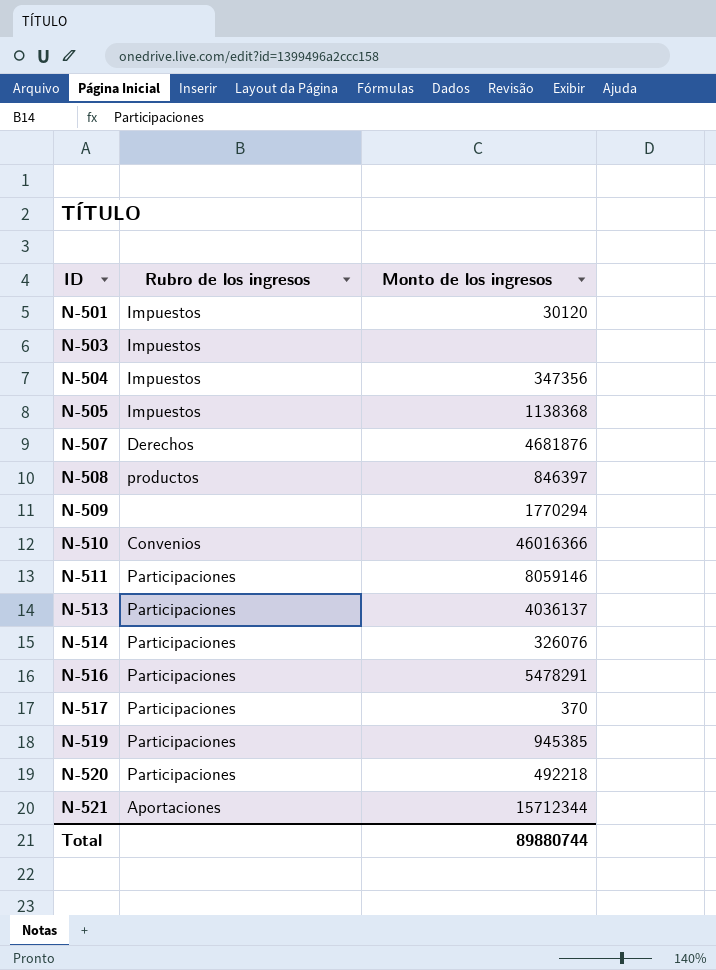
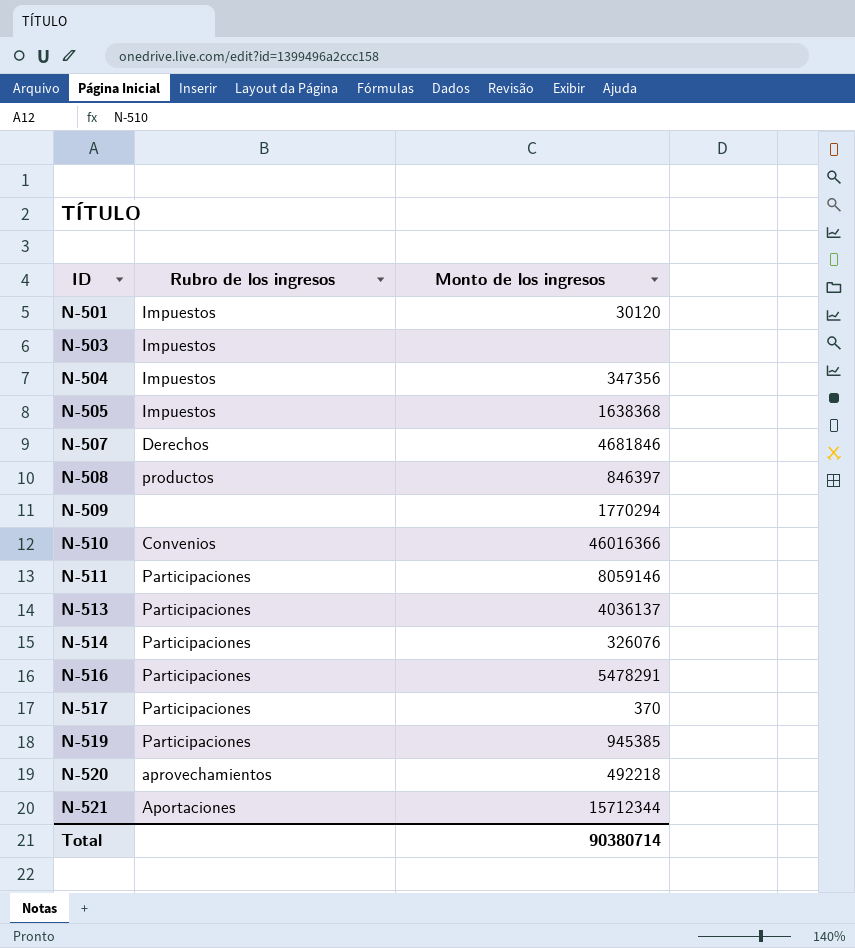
N-505 | Monto de los ingresos: 1138368 -> 1638368
N-507 | Monto de los ingresos: 4681876 -> 4681846
N-520 | Rubro de los ingresos: Participaciones -> aprovechamientos
Total | Monto de los ingresos: 89880744 -> 90380714

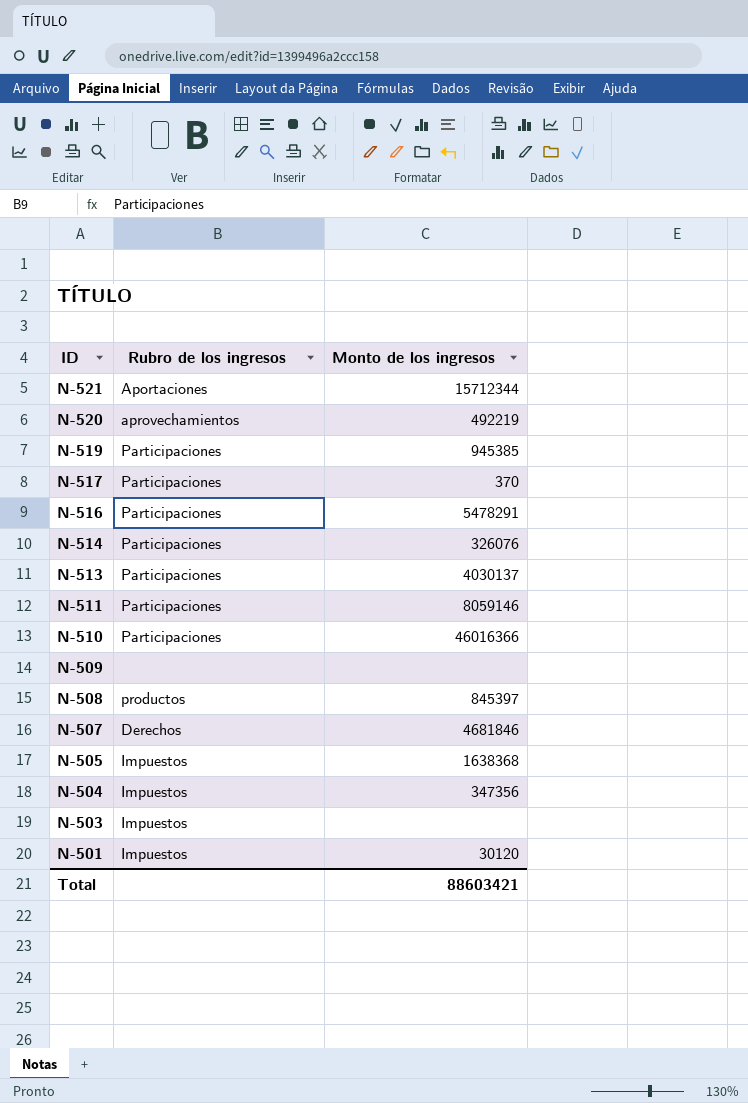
row order: ID ascending -> ID descending
N-520 | Monto de los ingresos: 492218 -> 492219
N-513 | Monto de los ingresos: 4036137 -> 4030137
N-510 | Rubro de los ingresos: Convenios -> Participaciones
N-509 | Monto de los ingresos: 1770294 -> none
N-508 | Monto de los ingresos: 846397 -> 845397
Total | Monto de los ingresos: 90380714 -> 88603421

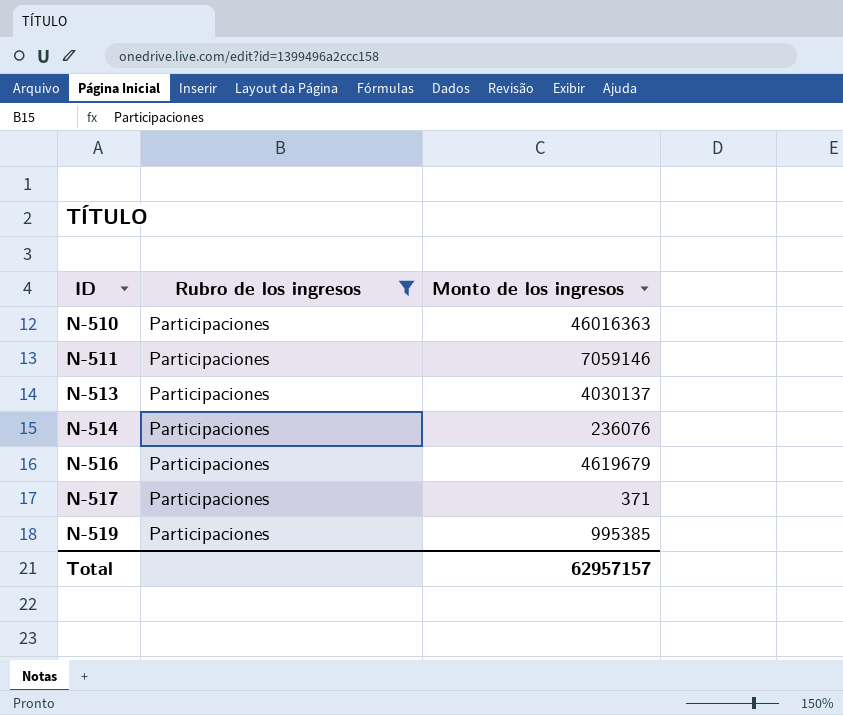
filter: none -> Rubro de los ingresos = Participaciones
row order: ID descending -> ID ascending
N-510 | Monto de los ingresos: 46016366 -> 46016363
N-511 | Monto de los ingresos: 8059146 -> 7059146
N-514 | Monto de los ingresos: 326076 -> 236076
N-516 | Monto de los ingresos: 5478291 -> 4619679
N-517 | Monto de los ingresos: 370 -> 371
N-519 | Monto de los ingresos: 945385 -> 995385
Total | Monto de los ingresos: 88603421 -> 62957157

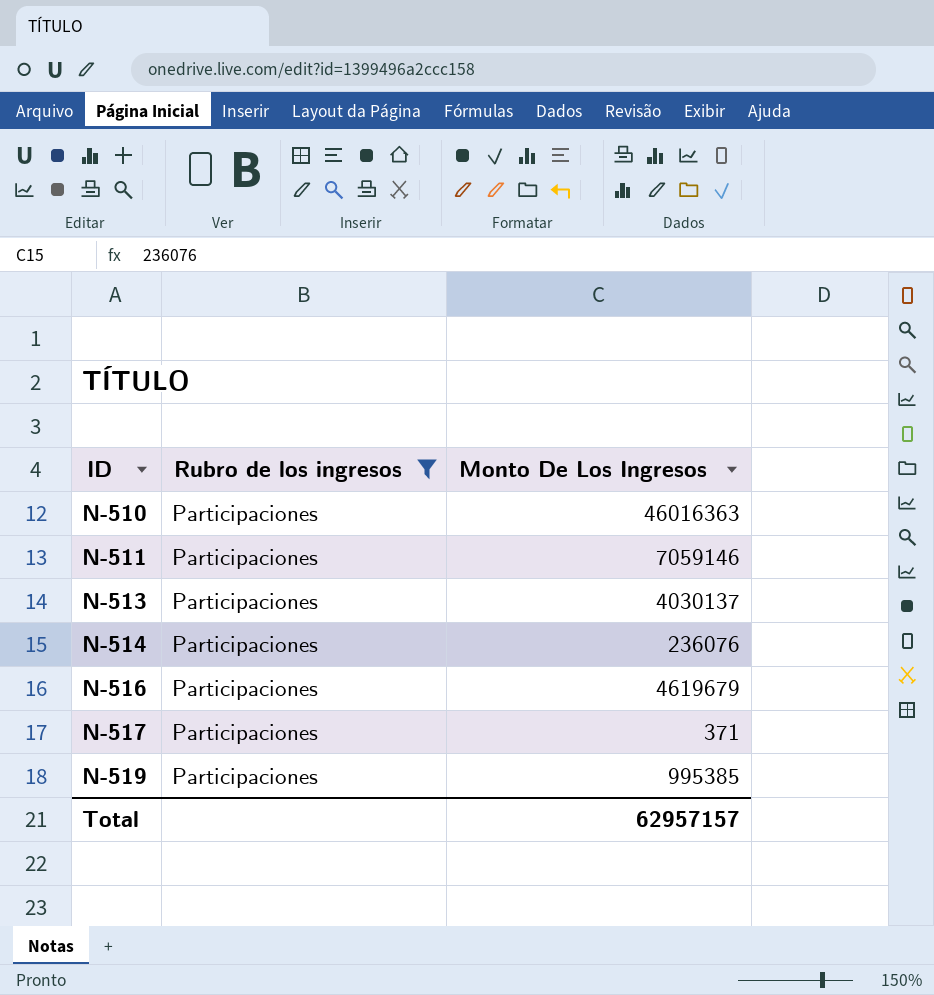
column name: Monto de los ingresos -> Monto De Los Ingresos

